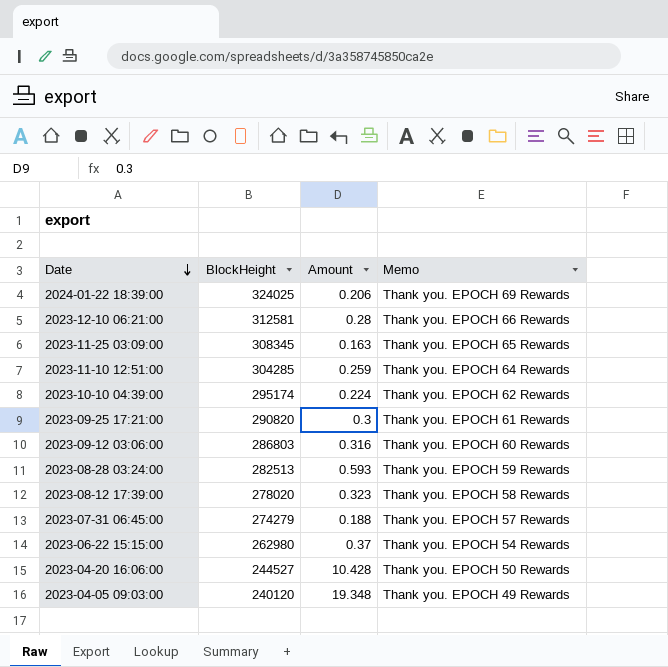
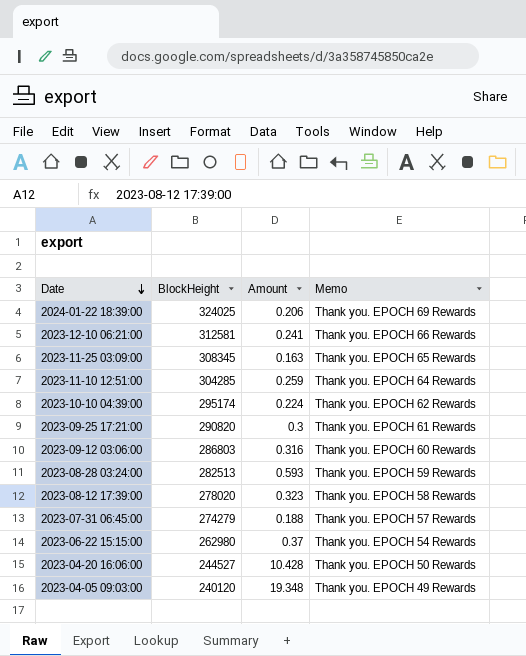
2023-12-10 06:21:00 | Amount: 0.28 -> 0.241

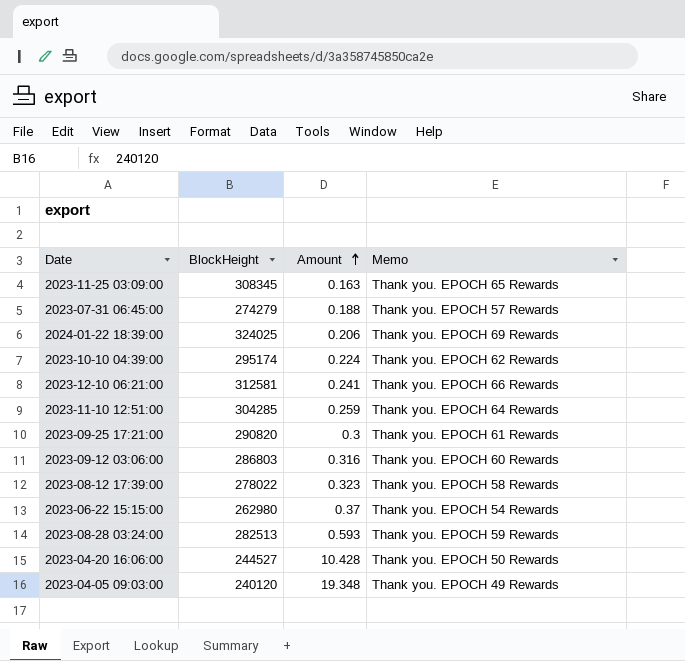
row order: Date descending -> Amount ascending
2023-08-12 17:39:00 | BlockHeight: 278020 -> 278022

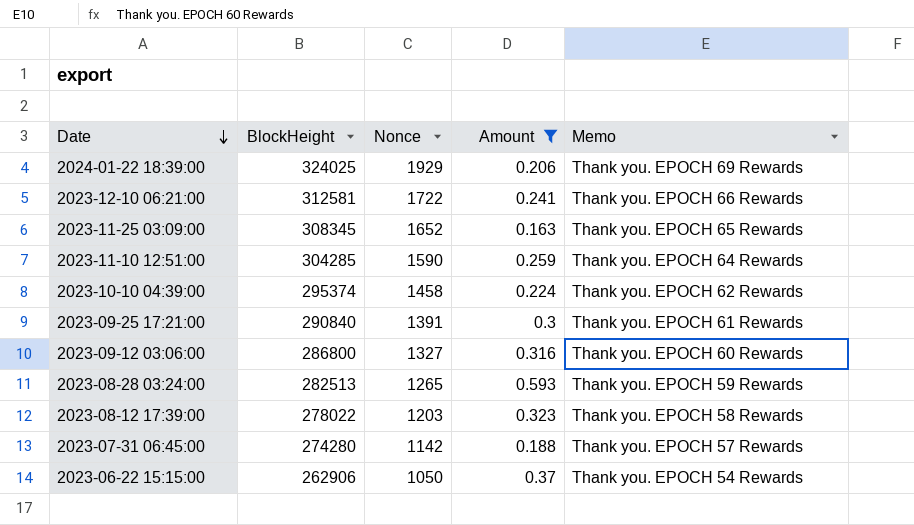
filter: none -> Amount <= 0.593
row order: Amount ascending -> Date descending
column Nonce | position: none -> 3
2023-10-10 04:39:00 | BlockHeight: 295174 -> 295374
2023-09-25 17:21:00 | BlockHeight: 290820 -> 290840
2023-09-12 03:06:00 | BlockHeight: 286803 -> 286800
2023-07-31 06:45:00 | BlockHeight: 274279 -> 274280
2023-06-22 15:15:00 | BlockHeight: 262980 -> 262906

